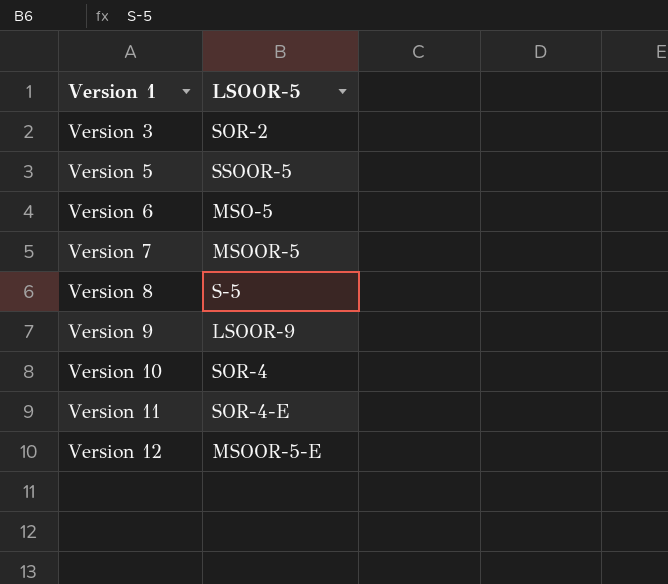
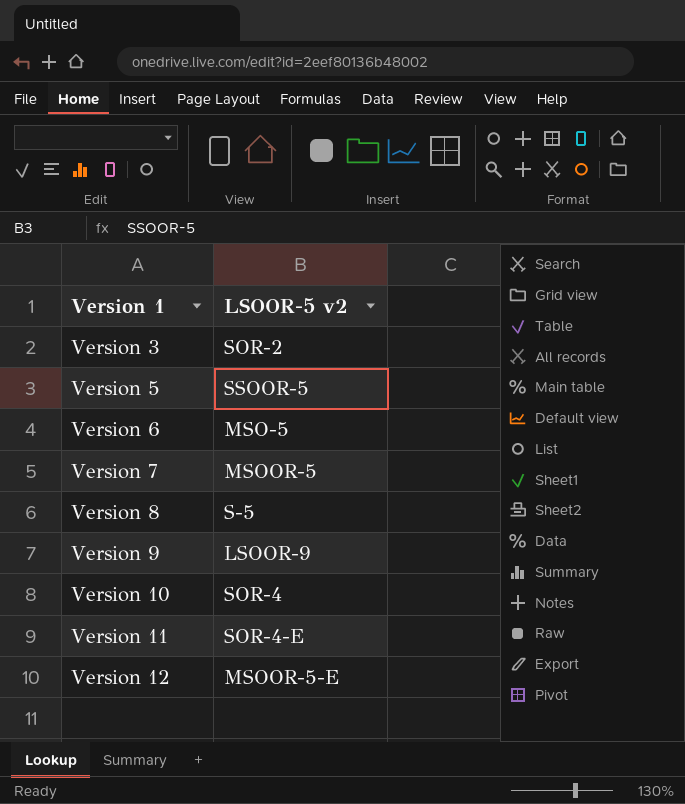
column name: LSOOR-5 -> LSOOR-5 v2

